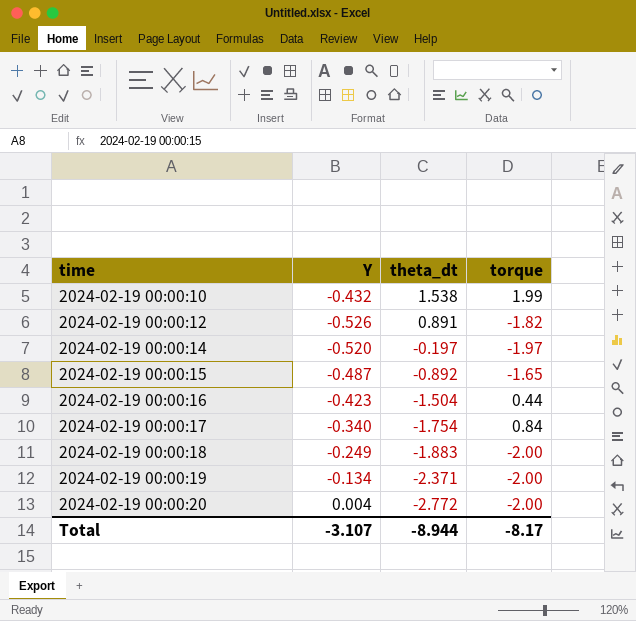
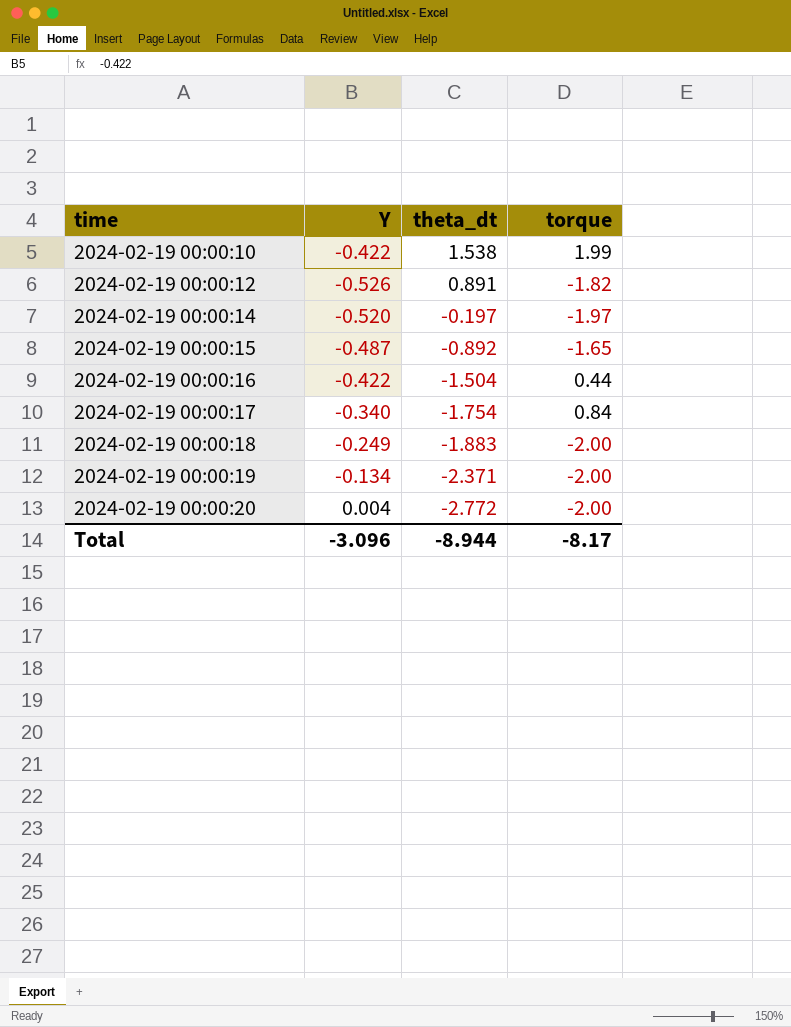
2024-02-19 00:00:10 | Y: -0.432 -> -0.422
2024-02-19 00:00:16 | Y: -0.423 -> -0.422
Total | Y: -3.107 -> -3.096

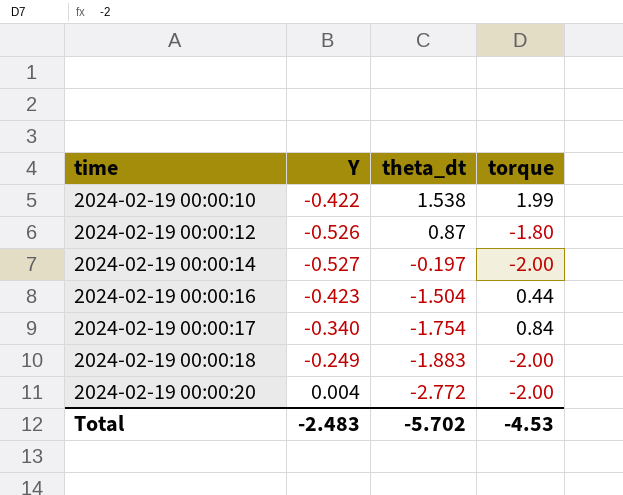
row 2024-02-19 00:00:15: -0.487 | -0.892 | -1.65 -> none
row 2024-02-19 00:00:19: -0.134 | -2.371 | -2.00 -> none
2024-02-19 00:00:12 | theta_dt: 0.891 -> 0.87
2024-02-19 00:00:12 | torque: -1.82 -> -1.80
2024-02-19 00:00:14 | Y: -0.520 -> -0.527
2024-02-19 00:00:14 | torque: -1.97 -> -2.00
2024-02-19 00:00:16 | Y: -0.422 -> -0.423
Total | Y: -3.096 -> -2.483
Total | theta_dt: -8.944 -> -5.702
Total | torque: -8.17 -> -4.53

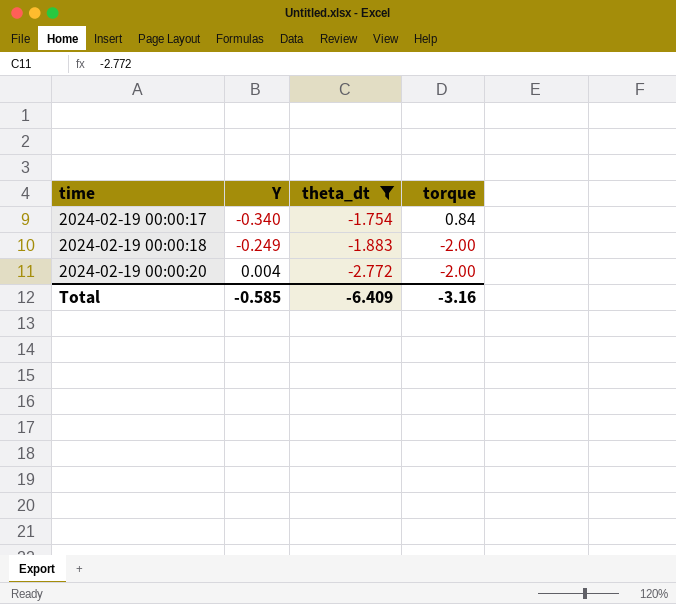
filter: none -> theta_dt <= -1.754
Total | Y: -2.483 -> -0.585
Total | theta_dt: -5.702 -> -6.409
Total | torque: -4.53 -> -3.16

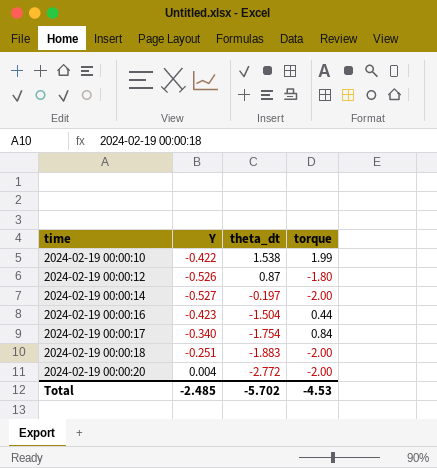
filter: theta_dt <= -1.754 -> none
2024-02-19 00:00:18 | Y: -0.249 -> -0.251
Total | Y: -0.585 -> -2.485
Total | theta_dt: -6.409 -> -5.702
Total | torque: -3.16 -> -4.53

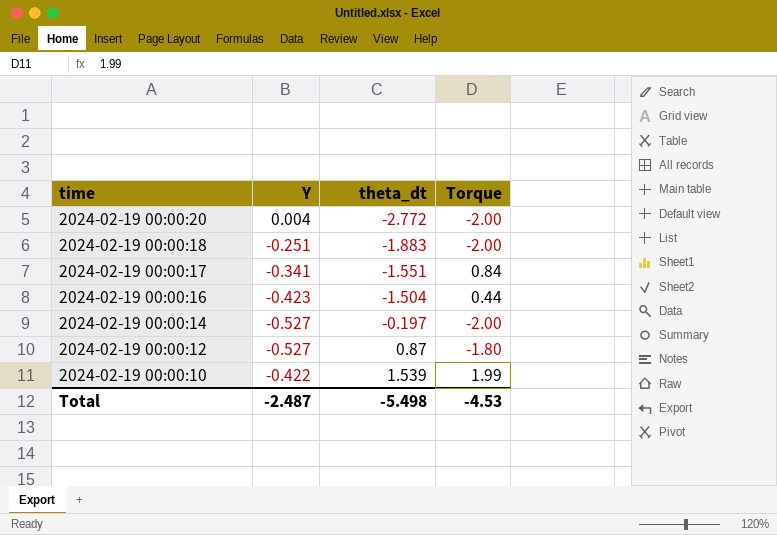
row order: time ascending -> time descending
column name: torque -> Torque
2024-02-19 00:00:17 | Y: -0.340 -> -0.341
2024-02-19 00:00:17 | theta_dt: -1.754 -> -1.551
2024-02-19 00:00:12 | Y: -0.526 -> -0.527
2024-02-19 00:00:10 | theta_dt: 1.538 -> 1.539
Total | Y: -2.485 -> -2.487
Total | theta_dt: -5.702 -> -5.498

